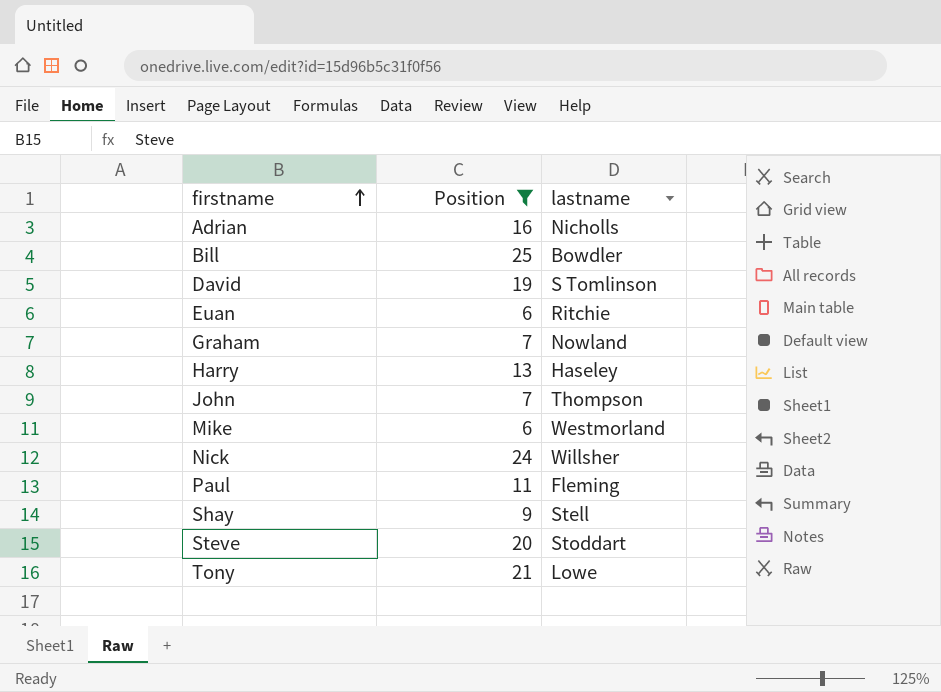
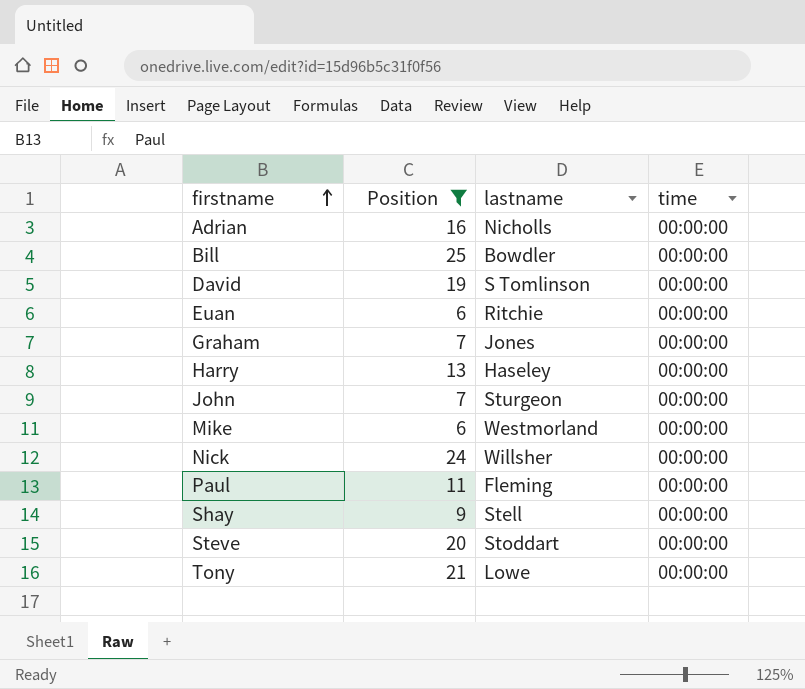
column time | position: none -> 4
Graham | lastname: Nowland -> Jones
John | lastname: Thompson -> Sturgeon

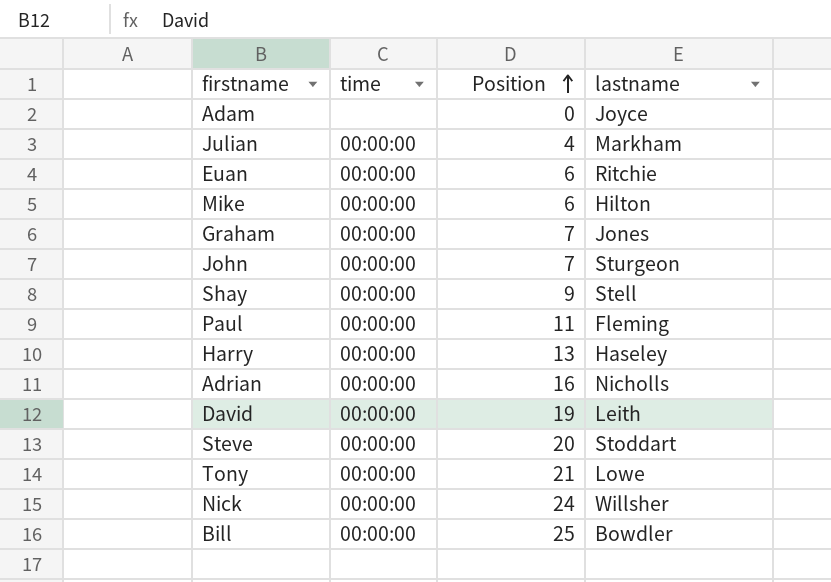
filter: Position >= 6 -> none
row order: firstname ascending -> Position ascending
column time | position: 4 -> 2
Mike | lastname: Westmorland -> Hilton
David | lastname: S Tomlinson -> Leith

